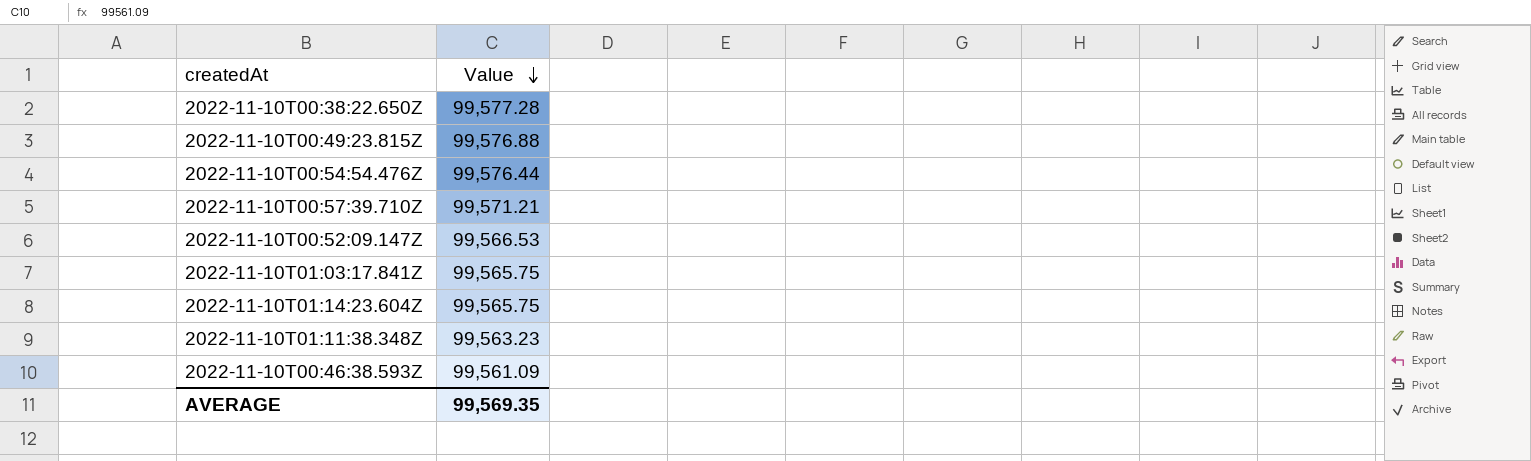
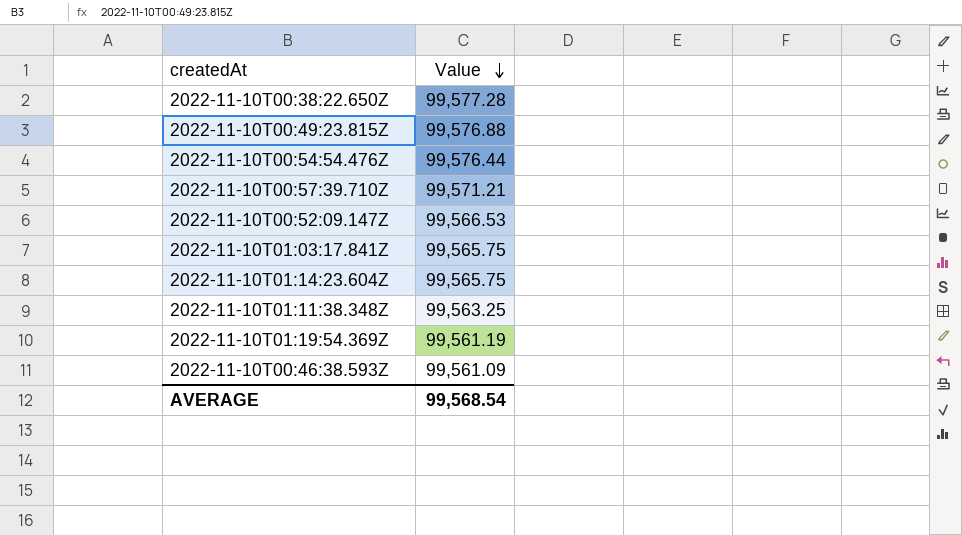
2022-11-10T01:11:38.348Z | Value: 99,563.23 -> 99,563.25
row 2022-11-10T01:19:54.369Z: none -> 99,561.19
AVERAGE | Value: 99,569.35 -> 99,568.54

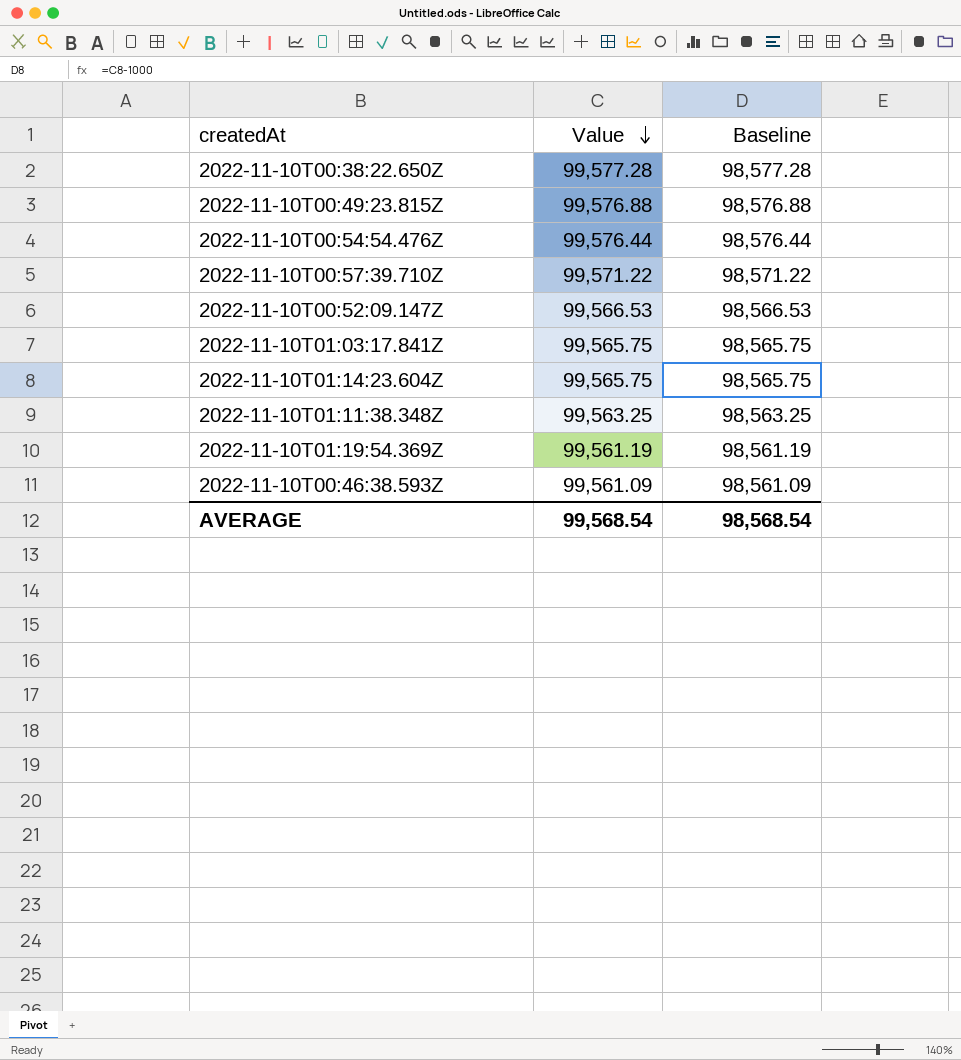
column Baseline | formula: none -> [Value] - 1000
2022-11-10T00:57:39.710Z | Value: 99,571.21 -> 99,571.22

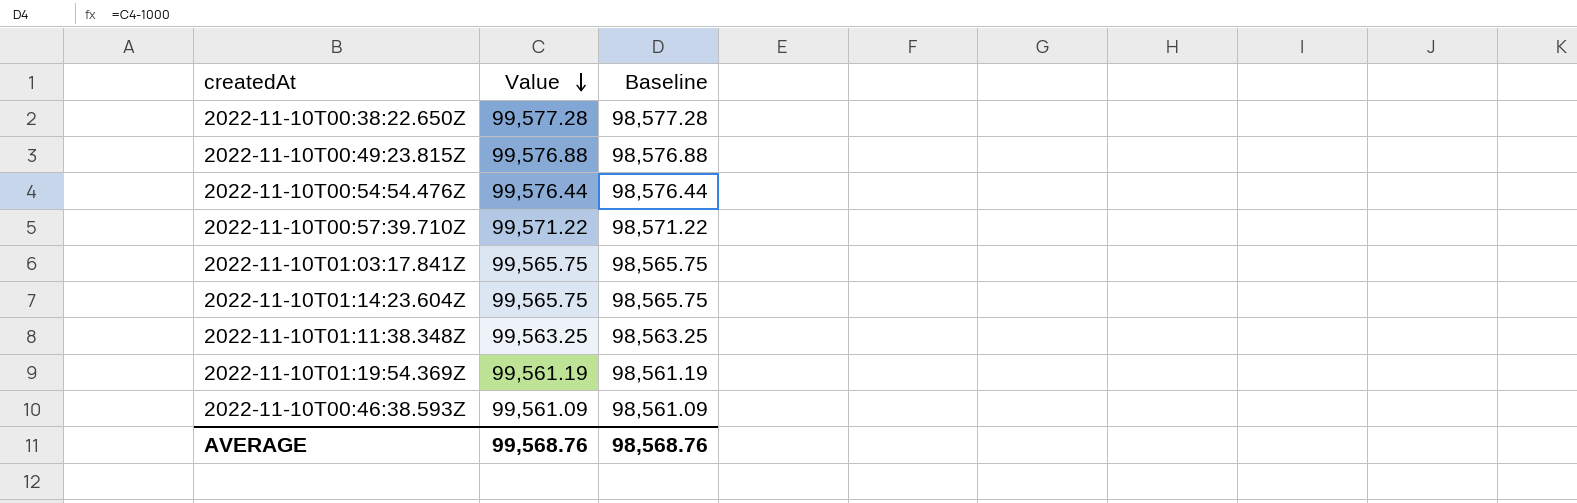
row 2022-11-10T00:52:09.147Z: 99,566.53 | 98,566.53 -> none
AVERAGE | Value: 99,568.54 -> 99,568.76
AVERAGE | Baseline: 98,568.54 -> 98,568.76

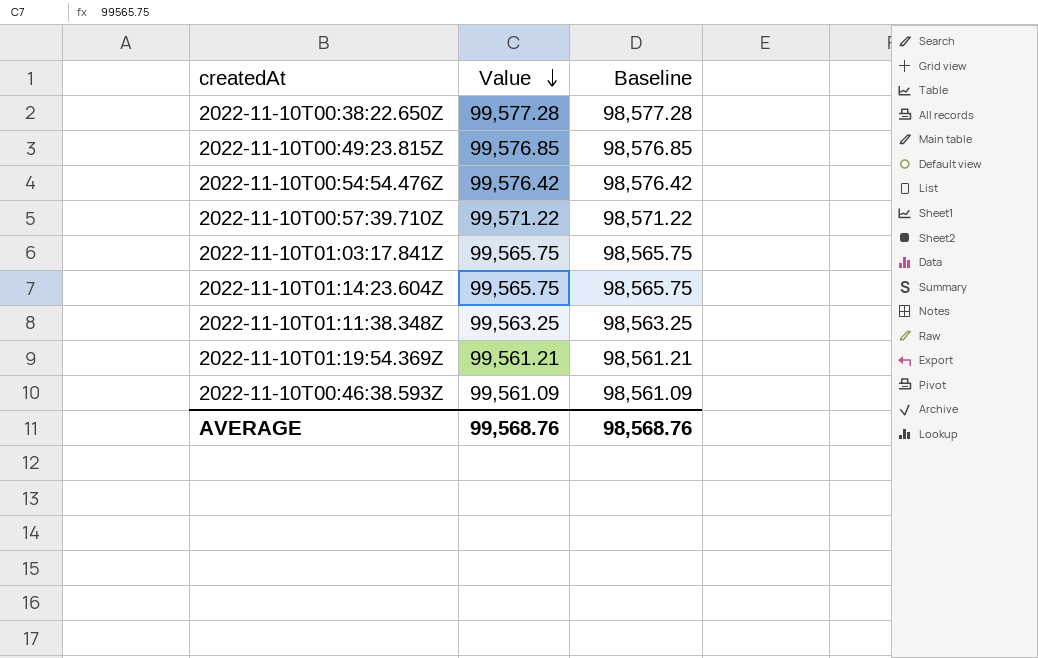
2022-11-10T00:49:23.815Z | Value: 99,576.88 -> 99,576.85
2022-11-10T00:49:23.815Z | Baseline: 98,576.88 -> 98,576.85
2022-11-10T00:54:54.476Z | Value: 99,576.44 -> 99,576.42
2022-11-10T00:54:54.476Z | Baseline: 98,576.44 -> 98,576.42
2022-11-10T01:19:54.369Z | Value: 99,561.19 -> 99,561.21
2022-11-10T01:19:54.369Z | Baseline: 98,561.19 -> 98,561.21

